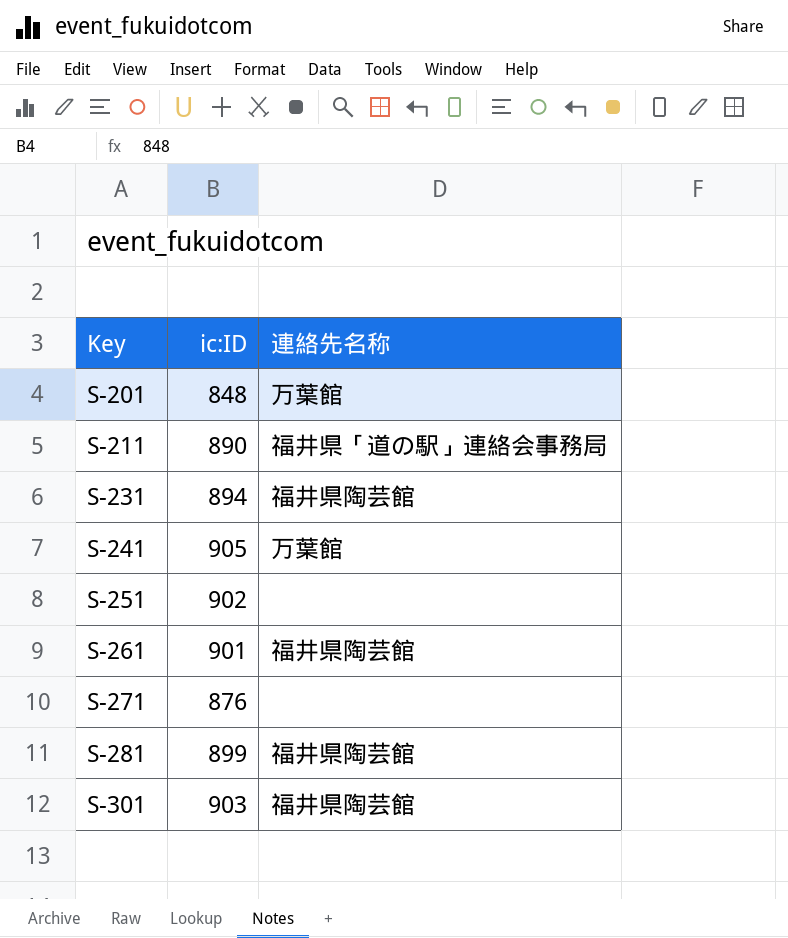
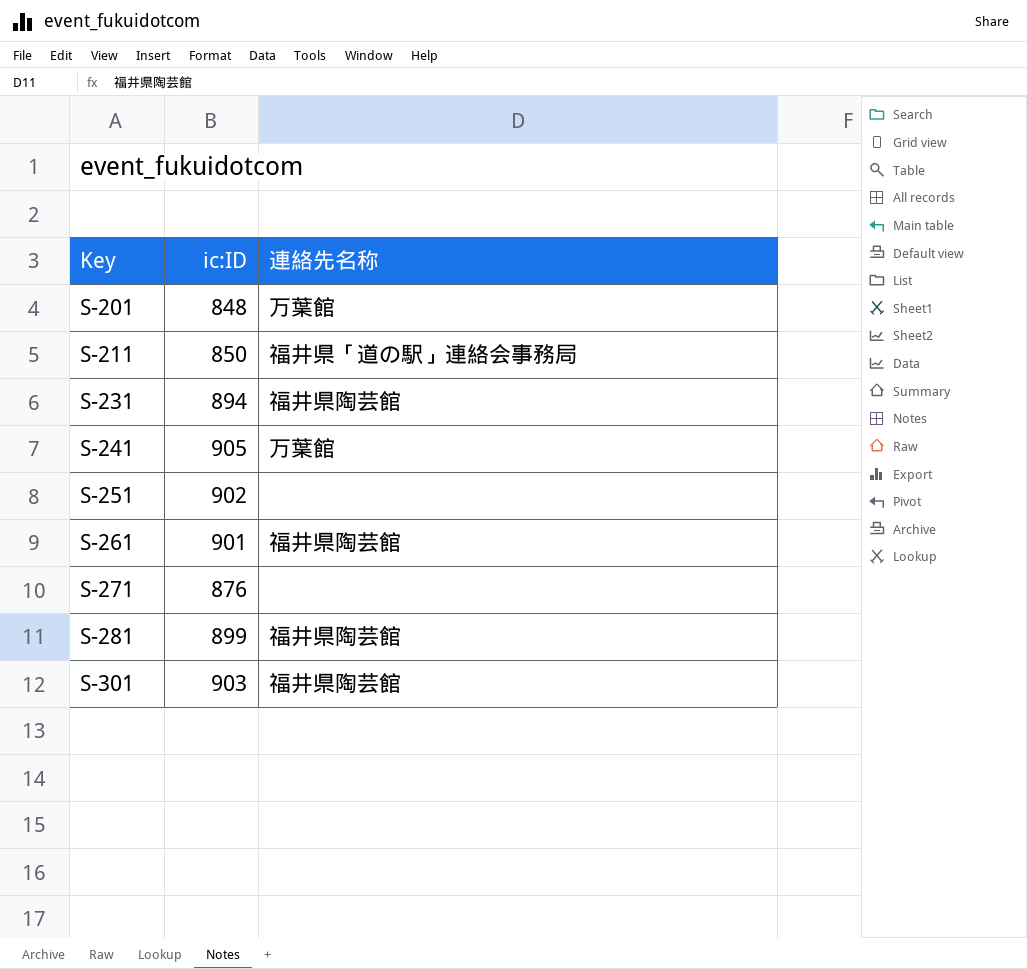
S-211 | ic:ID: 890 -> 850

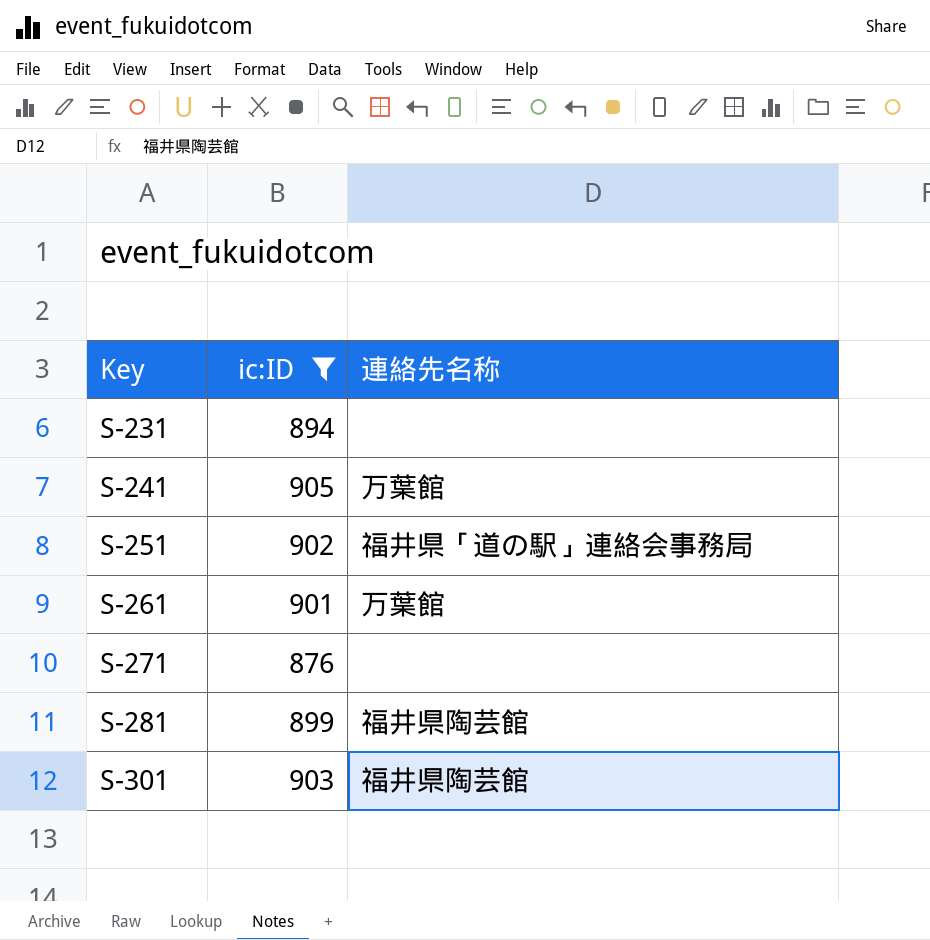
filter: none -> ic:ID >= 876
S-231 | 連絡先名称: 福井県陶芸館 -> none
S-251 | 連絡先名称: none -> 福井県「道の駅」連絡会事務局
S-261 | 連絡先名称: 福井県陶芸館 -> 万葉館

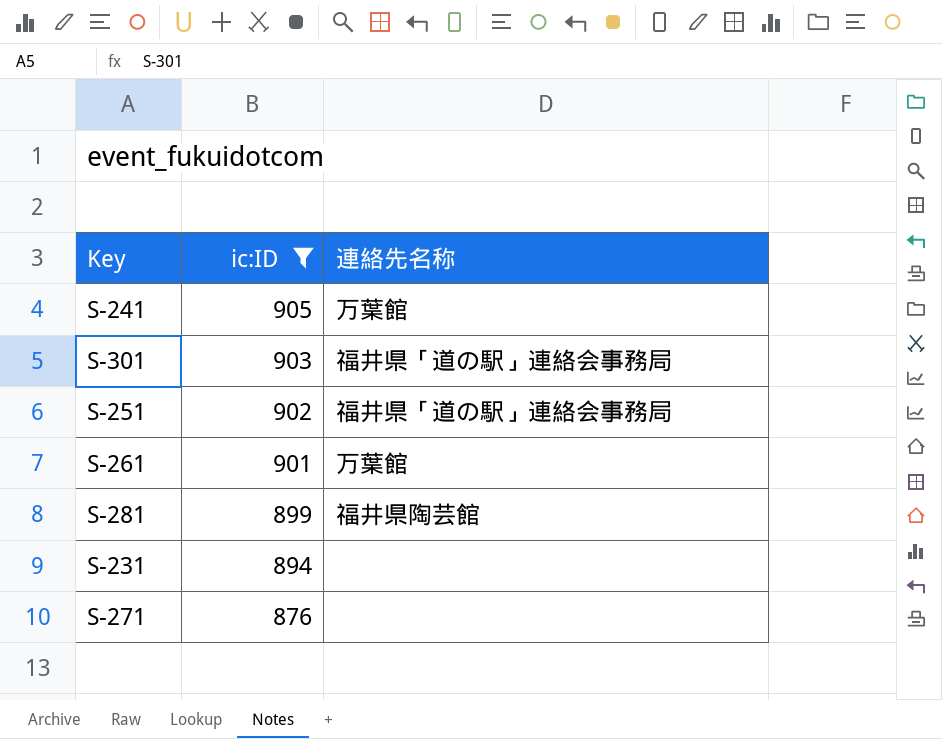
row order: Key ascending -> ic:ID descending
S-301 | 連絡先名称: 福井県陶芸館 -> 福井県「道の駅」連絡会事務局

